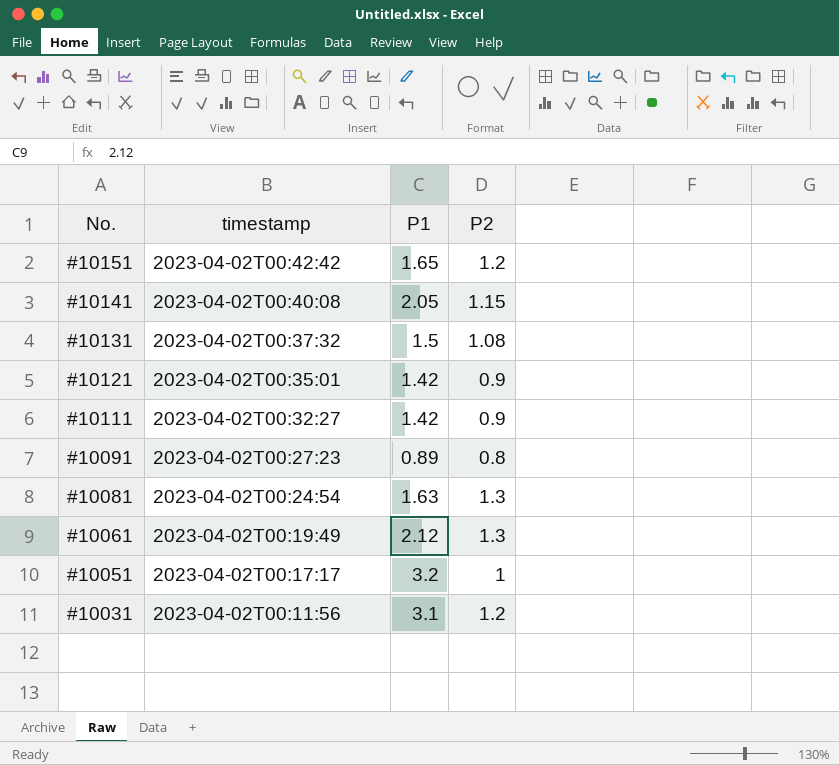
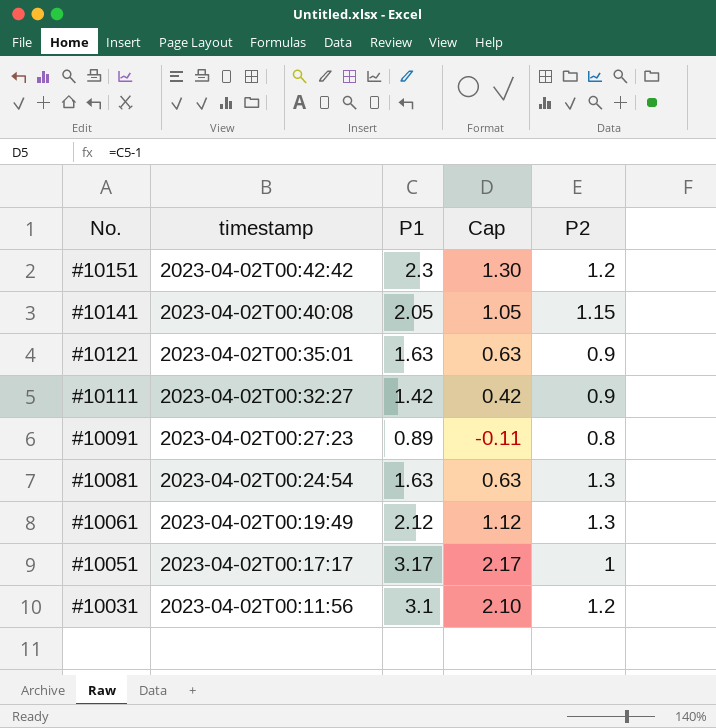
column Cap | formula: none -> [P1] - 1
row #10131: 2023-04-02T00:37:32 | 1.5 | 1.08 -> none
#10151 | P1: 1.65 -> 2.3
#10121 | P1: 1.42 -> 1.63
#10051 | P1: 3.2 -> 3.17

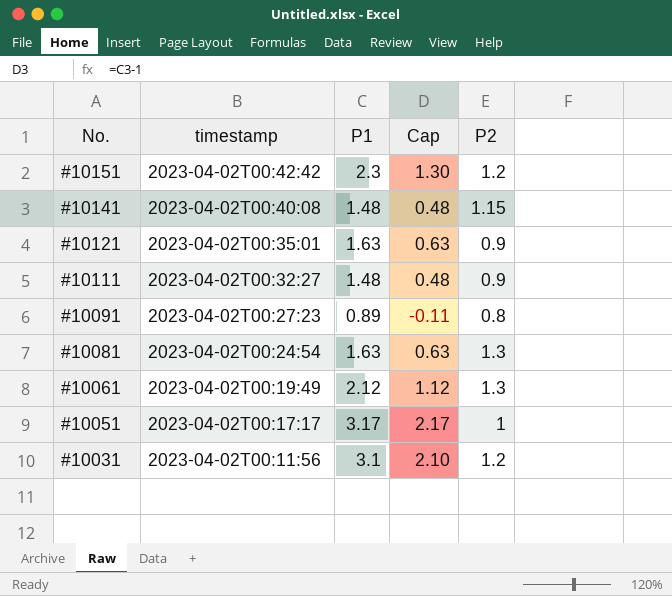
#10141 | P1: 2.05 -> 1.48
#10141 | Cap: 1.05 -> 0.48
#10111 | P1: 1.42 -> 1.48
#10111 | Cap: 0.42 -> 0.48

